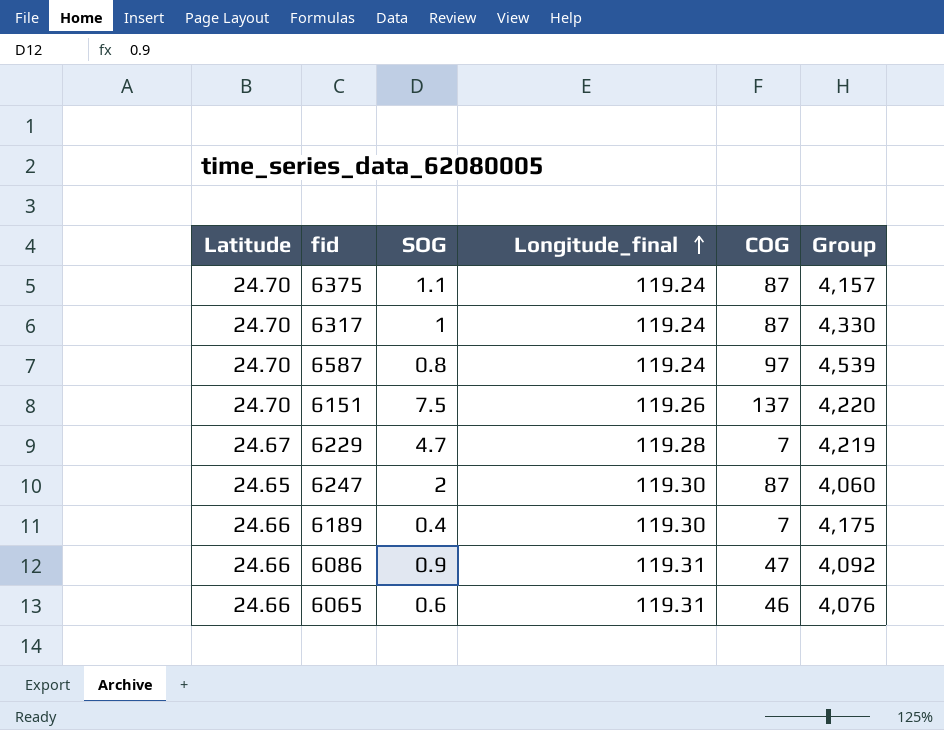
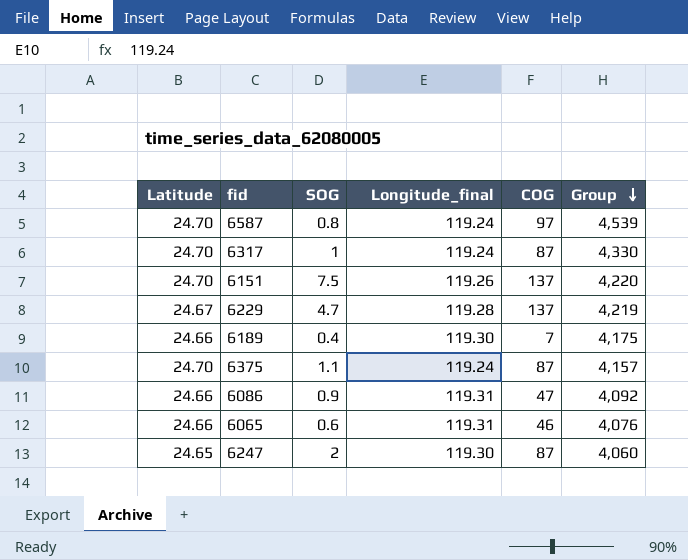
row order: Longitude_final ascending -> Group descending
6229 | COG: 7 -> 137

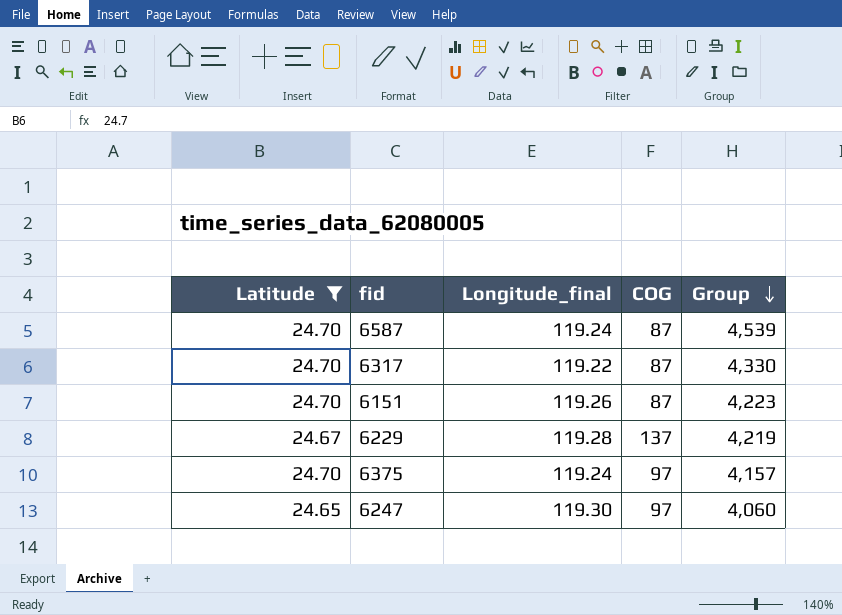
filter: none -> Latitude != 24.66
column SOG | position: 3 -> none
6587 | COG: 97 -> 87
6317 | Longitude_final: 119.24 -> 119.22
6151 | COG: 137 -> 87
6151 | Group: 4,220 -> 4,223
6375 | COG: 87 -> 97
6247 | COG: 87 -> 97

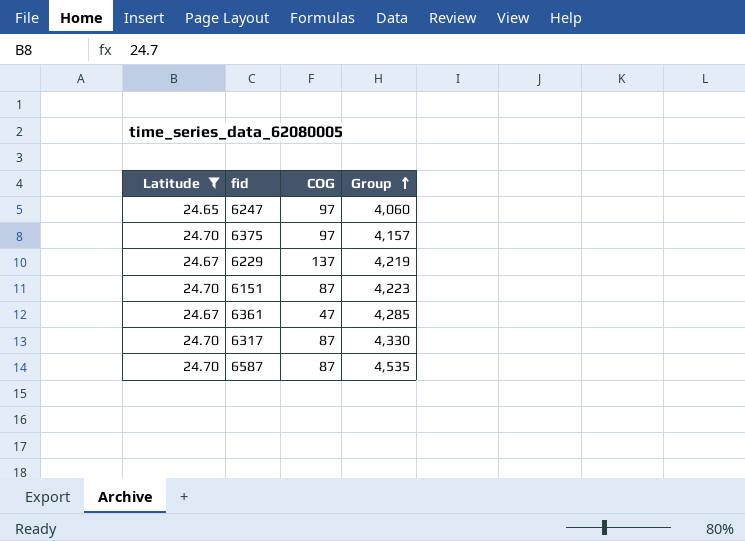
row order: Group descending -> Group ascending
column Longitude_final | position: 3 -> none
row 6361: none -> 24.67 | 47 | 4,285
6587 | Group: 4,539 -> 4,535

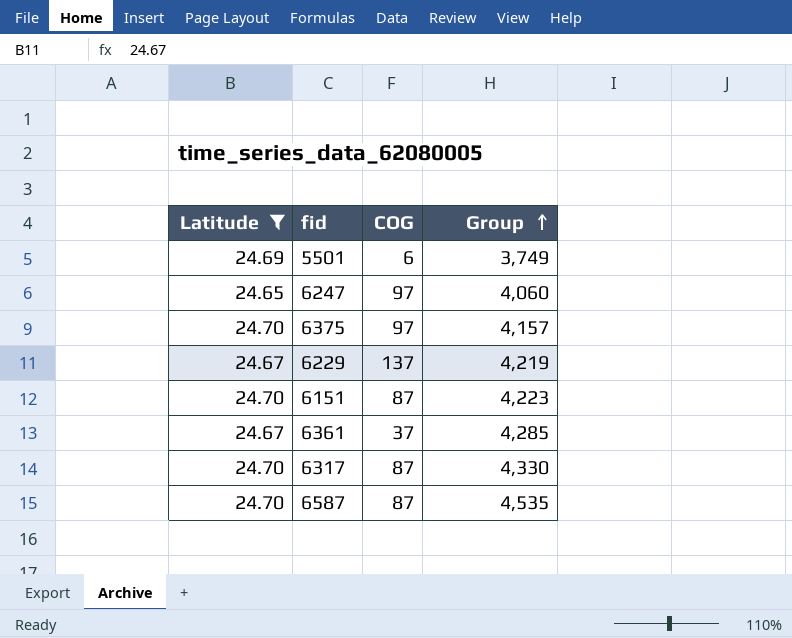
row 5501: none -> 24.69 | 6 | 3,749
6361 | COG: 47 -> 37

